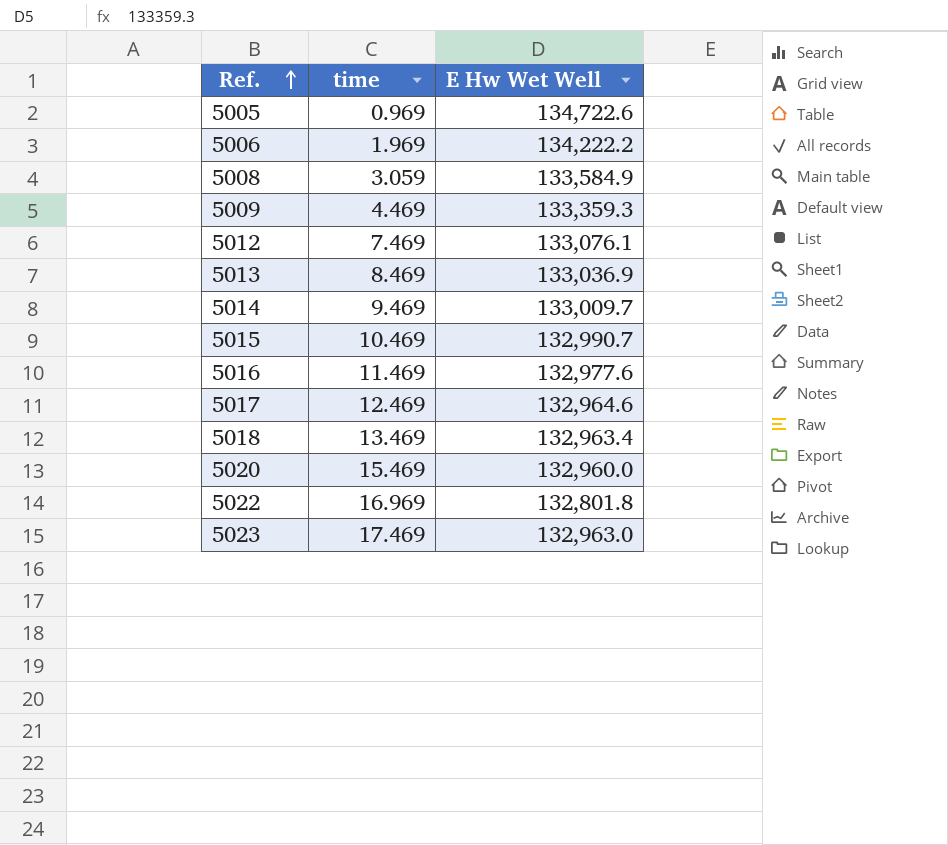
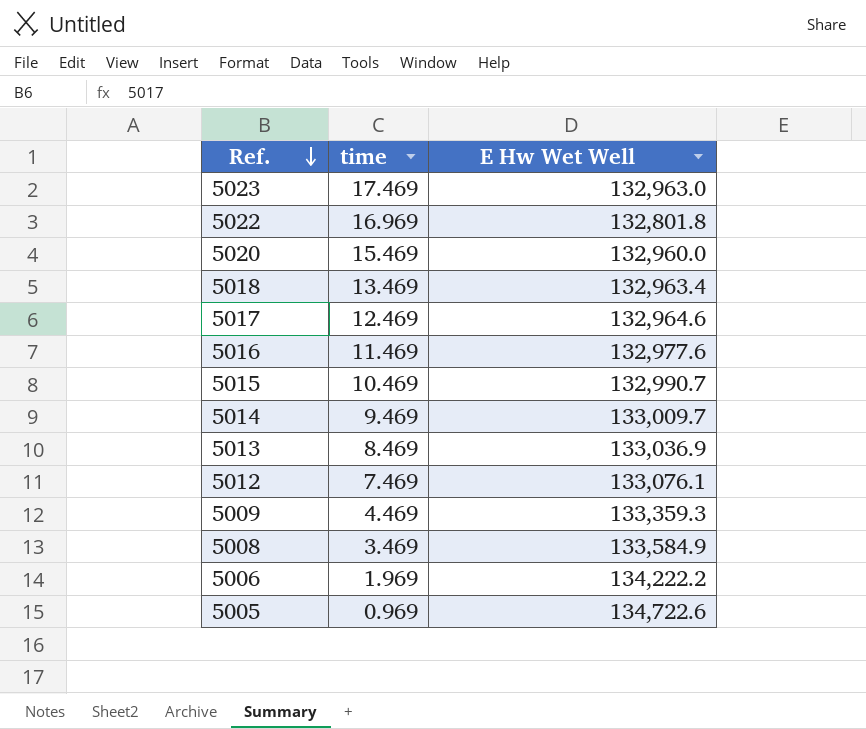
row order: Ref. ascending -> Ref. descending
5008 | time: 3.059 -> 3.469

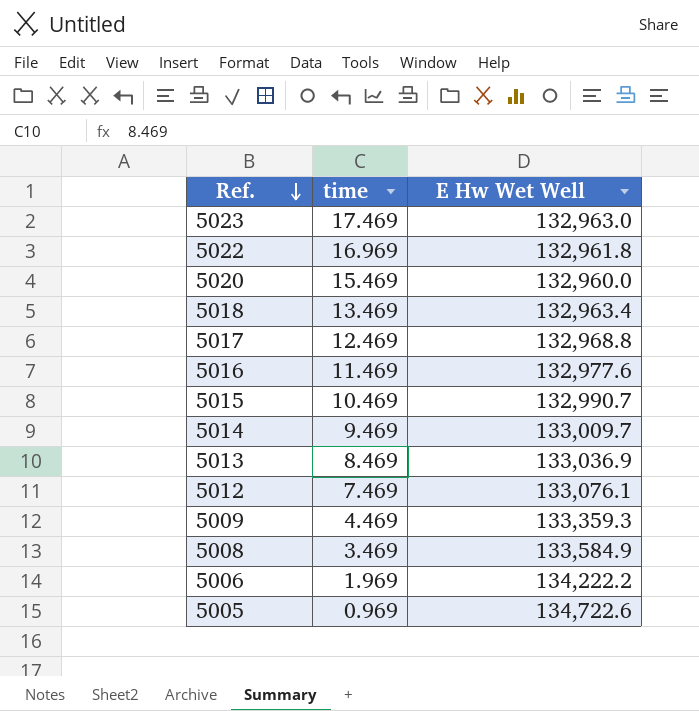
5022 | E Hw Wet Well: 132,801.8 -> 132,961.8
5017 | E Hw Wet Well: 132,964.6 -> 132,968.8

